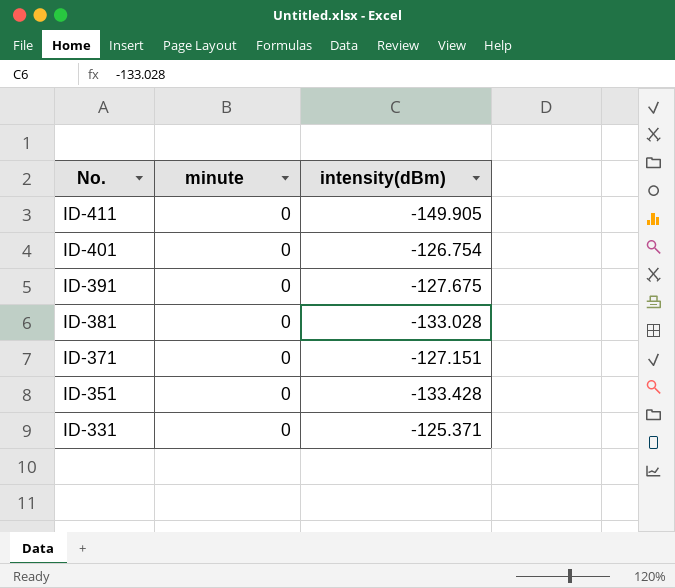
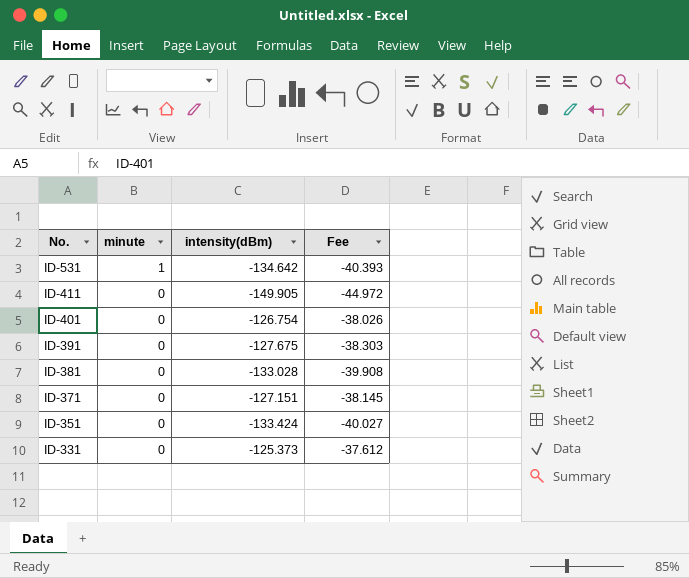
column Fee | formula: none -> [intensity(dBm)] * 0.3
row ID-531: none -> 1 | -134.642 | -40.393
ID-351 | intensity(dBm): -133.428 -> -133.424
ID-331 | intensity(dBm): -125.371 -> -125.373

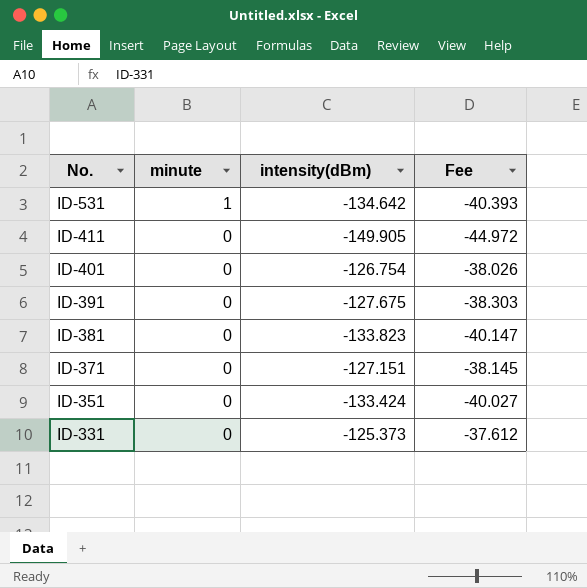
ID-381 | intensity(dBm): -133.028 -> -133.823
ID-381 | Fee: -39.908 -> -40.147

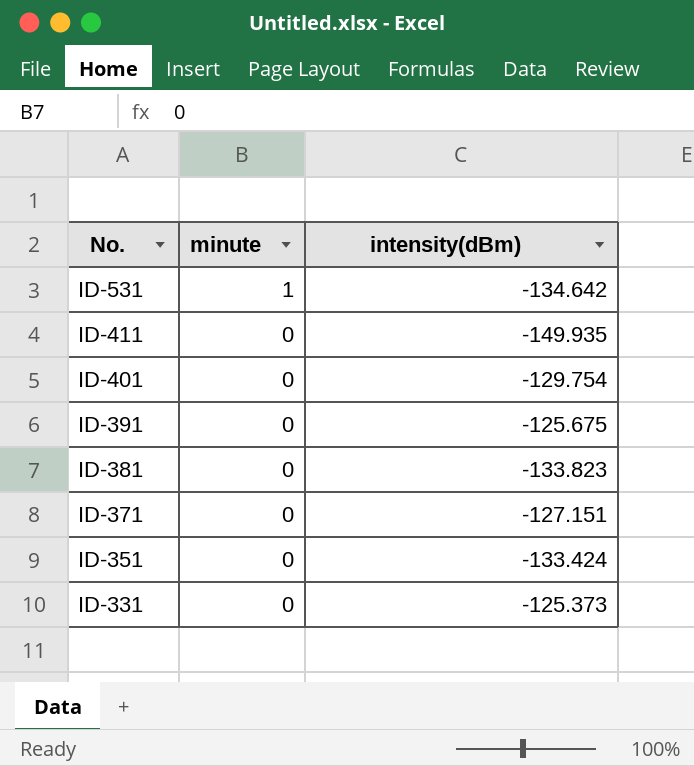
column Fee | formula: [intensity(dBm)] * 0.3 -> none
ID-411 | intensity(dBm): -149.905 -> -149.935
ID-401 | intensity(dBm): -126.754 -> -129.754
ID-391 | intensity(dBm): -127.675 -> -125.675

